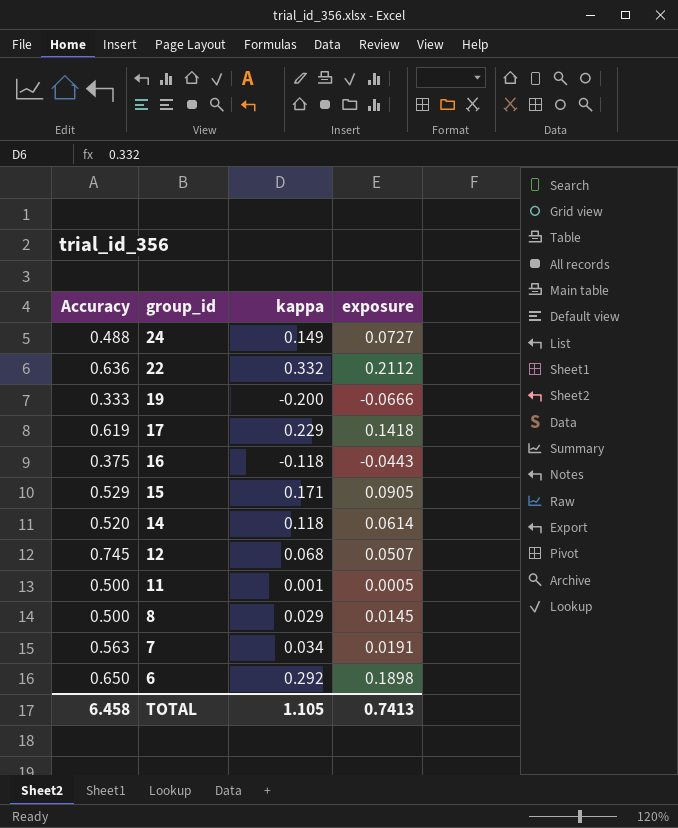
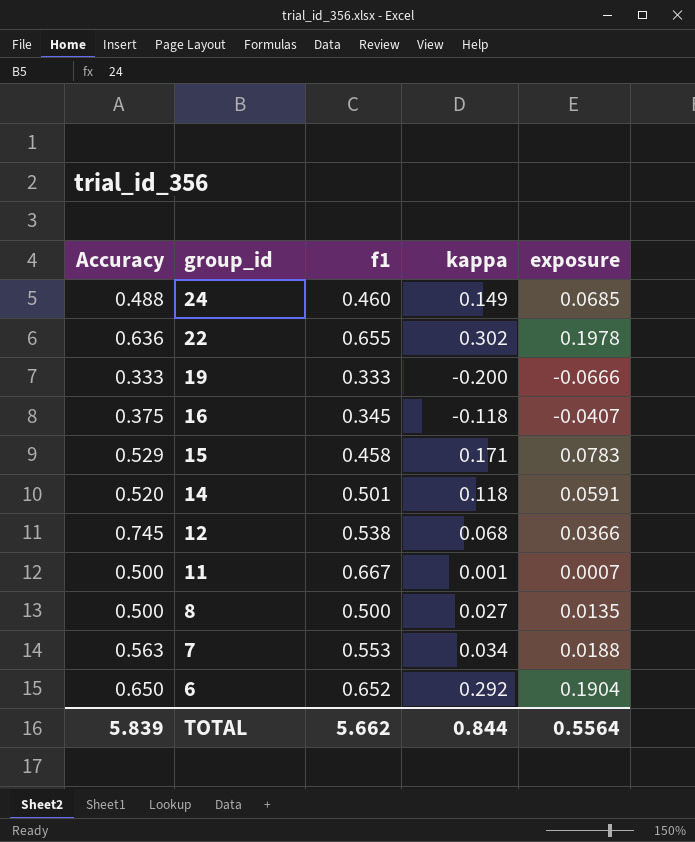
column f1 | position: none -> 3
column exposure | formula: [Accuracy] * [kappa] -> [f1] * [kappa]
row 17: 0.619 | 0.229 | 0.1418 -> none
22 | kappa: 0.332 -> 0.302
8 | kappa: 0.029 -> 0.027
TOTAL | Accuracy: 6.458 -> 5.839
TOTAL | kappa: 1.105 -> 0.844
TOTAL | exposure: 0.7413 -> 0.5564

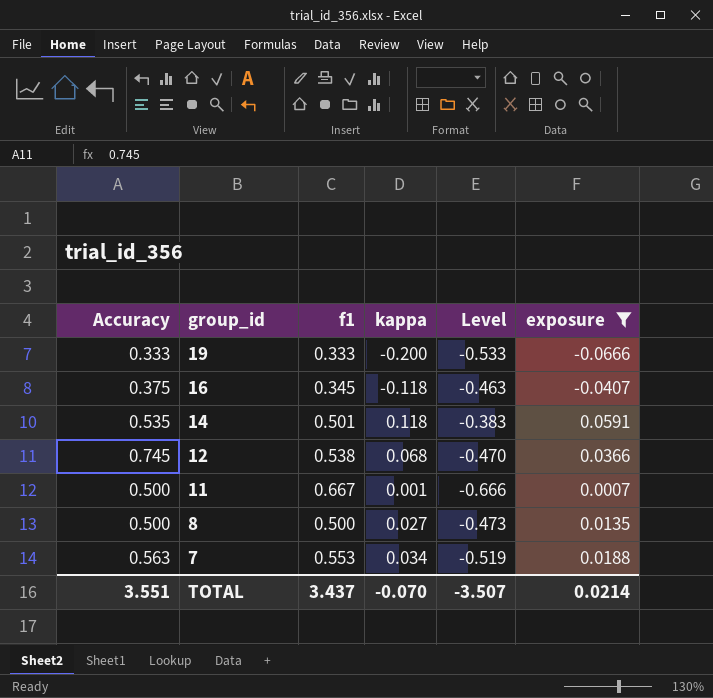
filter: none -> exposure <= 0.0591
column Level | formula: none -> [kappa] - [f1]
14 | Accuracy: 0.520 -> 0.535
TOTAL | Accuracy: 5.839 -> 3.551
TOTAL | f1: 5.662 -> 3.437
TOTAL | kappa: 0.844 -> -0.070
TOTAL | exposure: 0.5564 -> 0.0214

